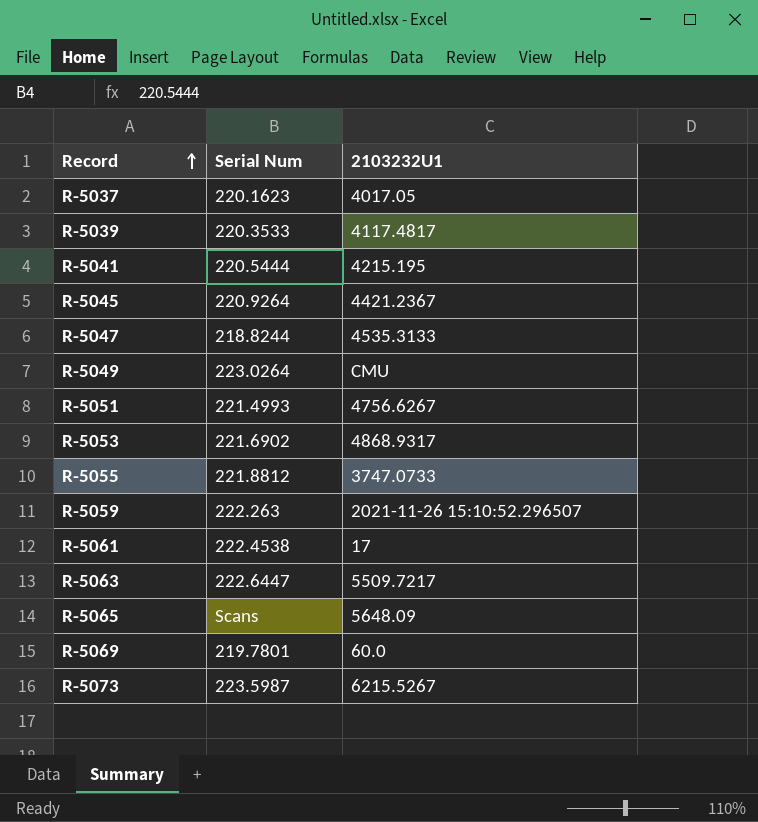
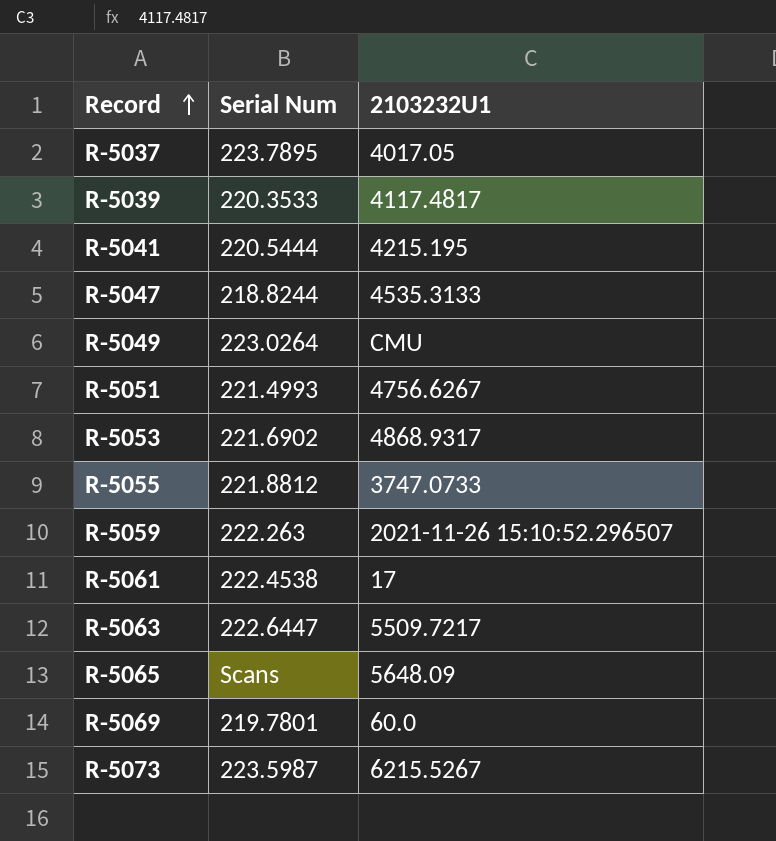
row R-5045: 220.9264 | 4421.2367 -> none
R-5037 | Serial Num: 220.1623 -> 223.7895

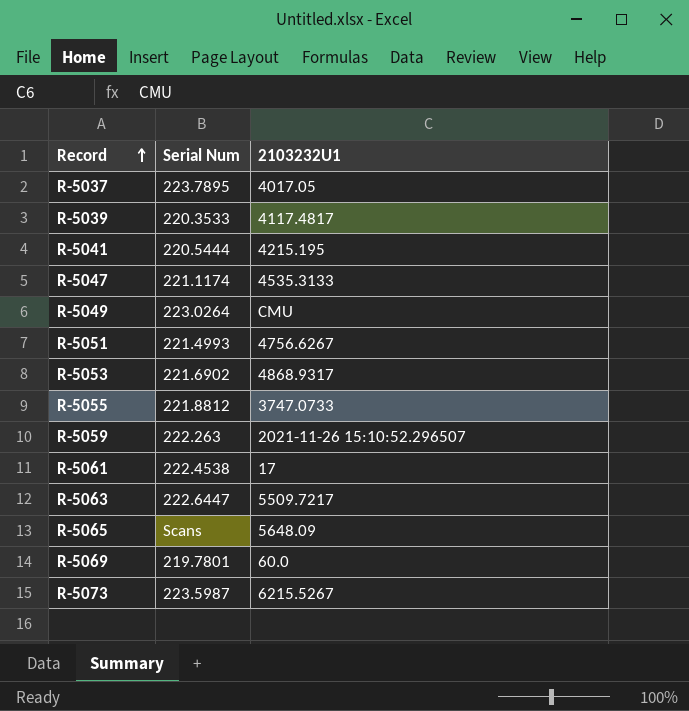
R-5047 | Serial Num: 218.8244 -> 221.1174

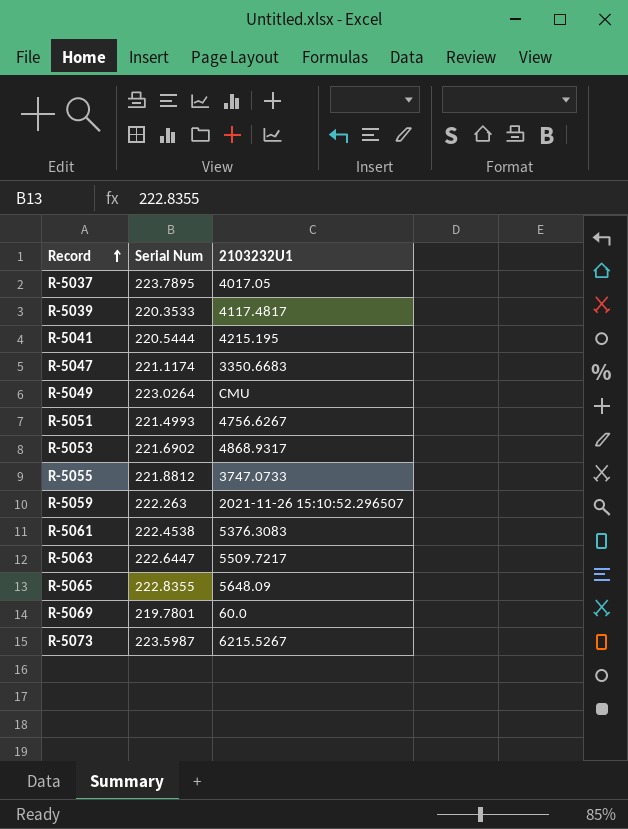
R-5047 | 2103232U1: 4535.3133 -> 3350.6683
R-5061 | 2103232U1: 17 -> 5376.3083
R-5065 | Serial Num: Scans -> 222.8355

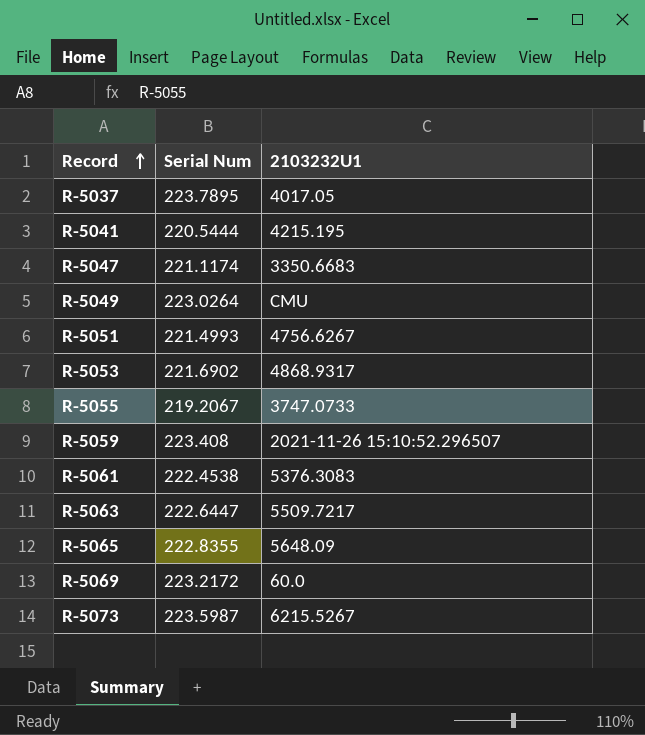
row R-5039: 220.3533 | 4117.4817 -> none
R-5055 | Serial Num: 221.8812 -> 219.2067
R-5059 | Serial Num: 222.263 -> 223.408
R-5069 | Serial Num: 219.7801 -> 223.2172

